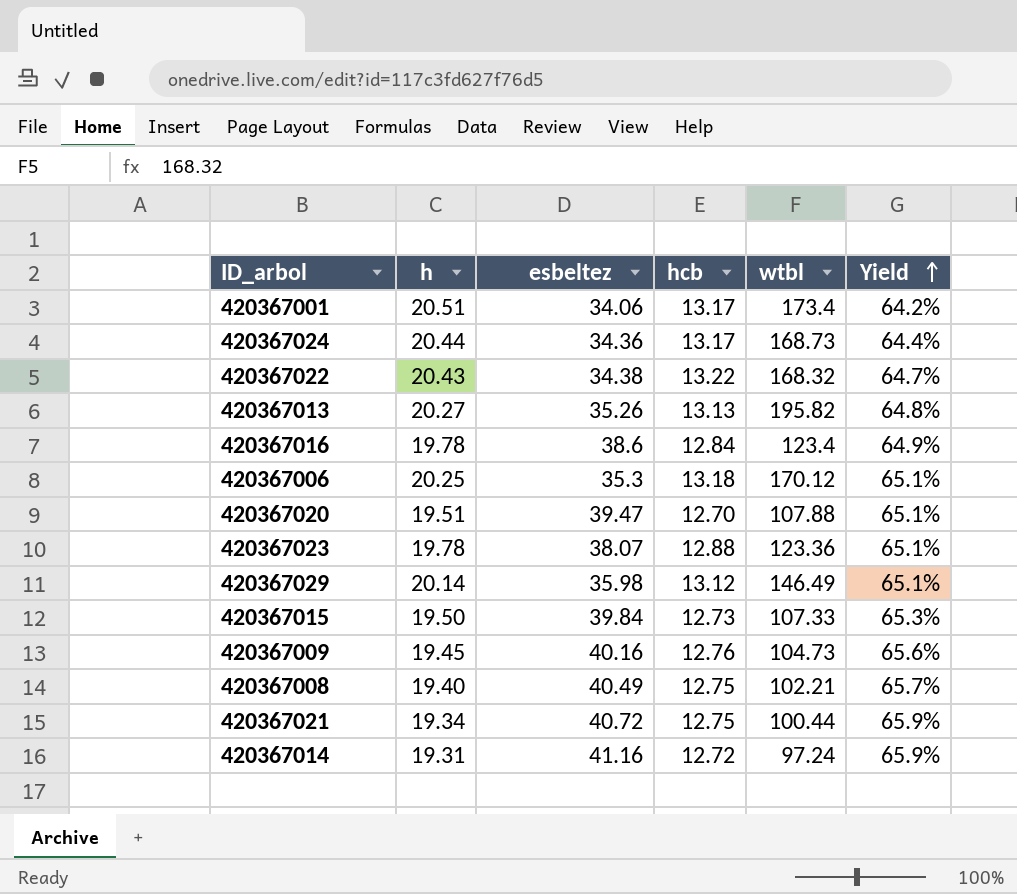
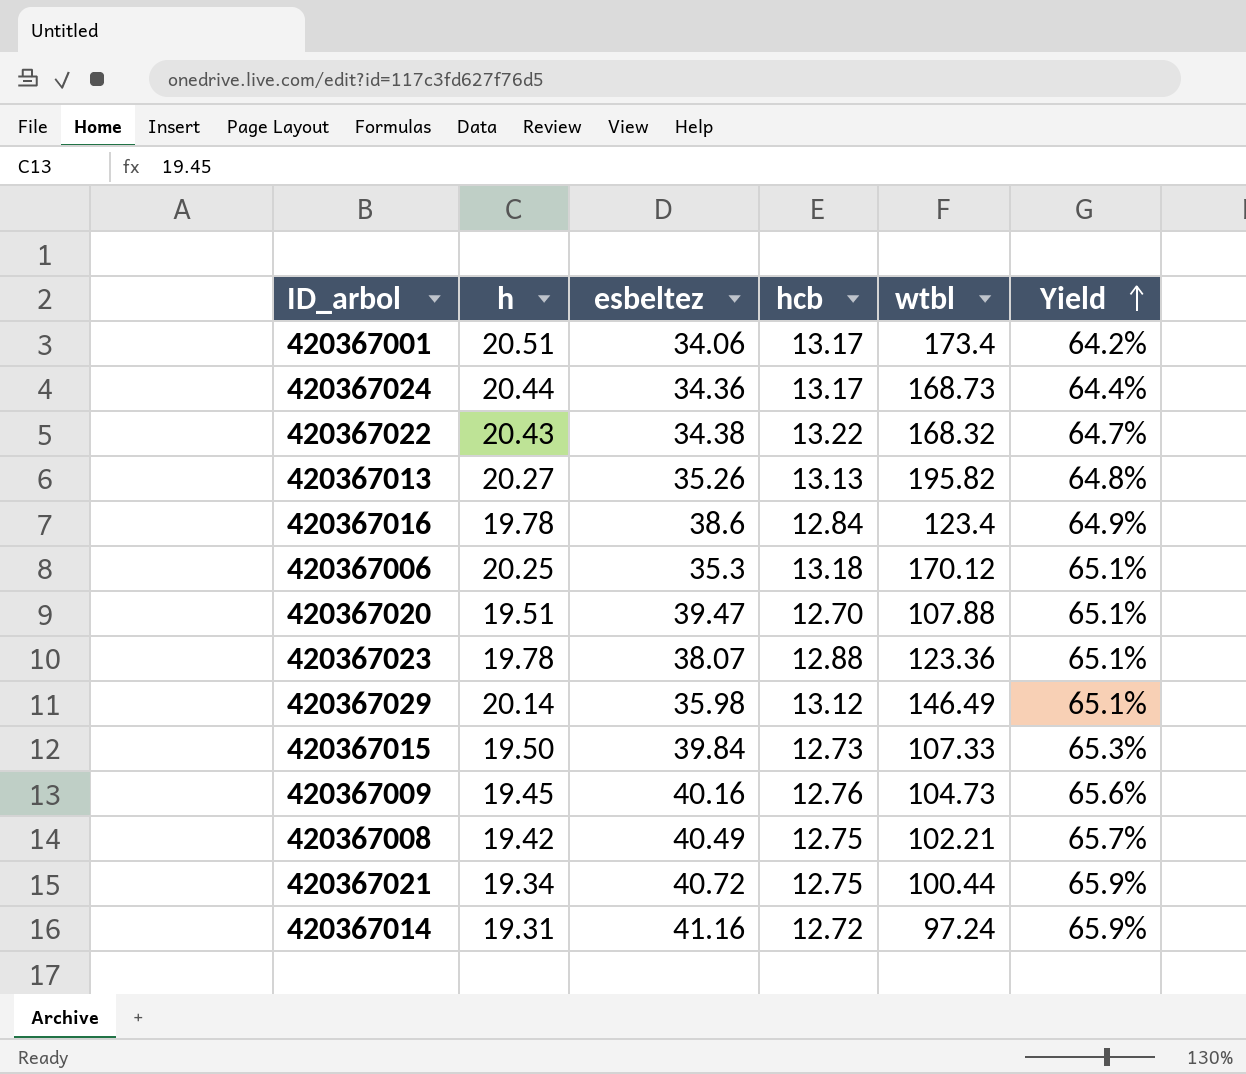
420367008 | h: 19.40 -> 19.42

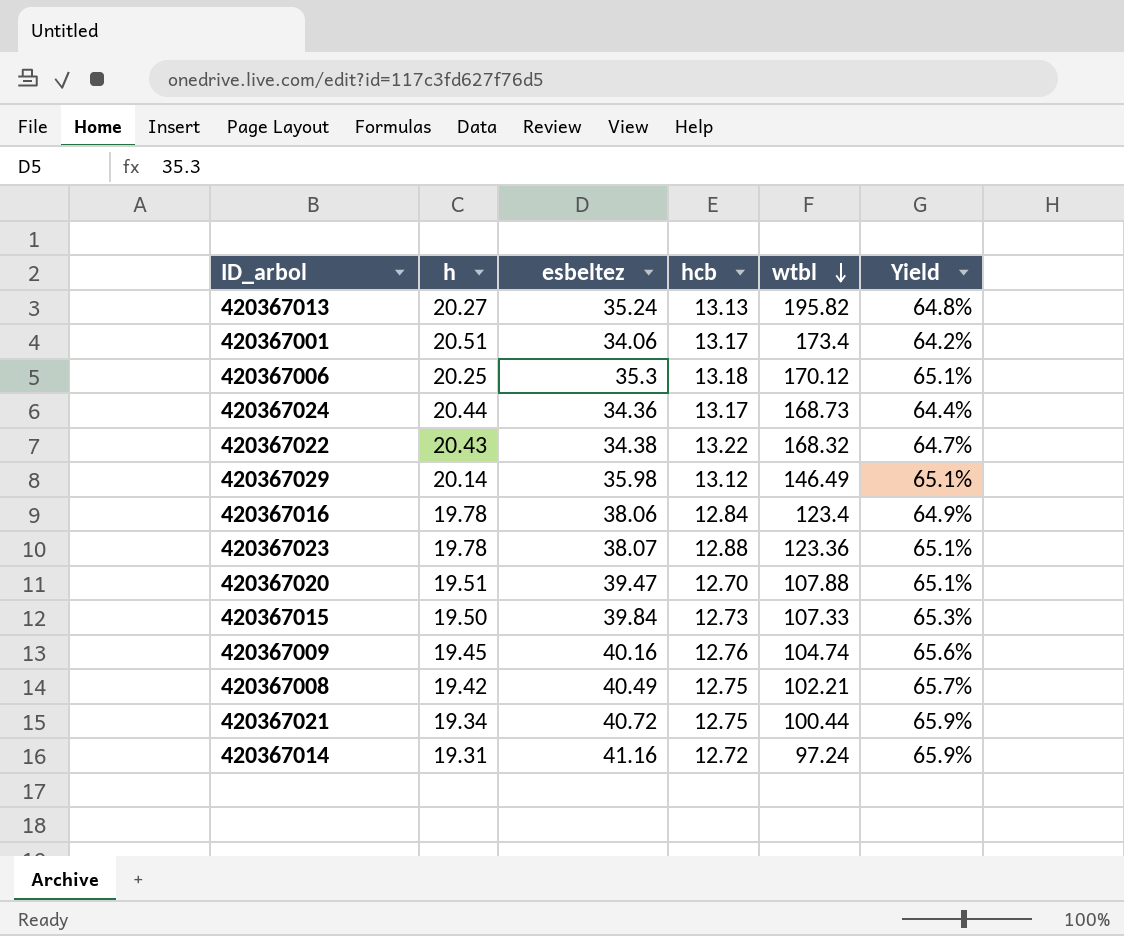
row order: Yield ascending -> wtbl descending
420367013 | esbeltez: 35.26 -> 35.24
420367016 | esbeltez: 38.6 -> 38.06
420367009 | wtbl: 104.73 -> 104.74

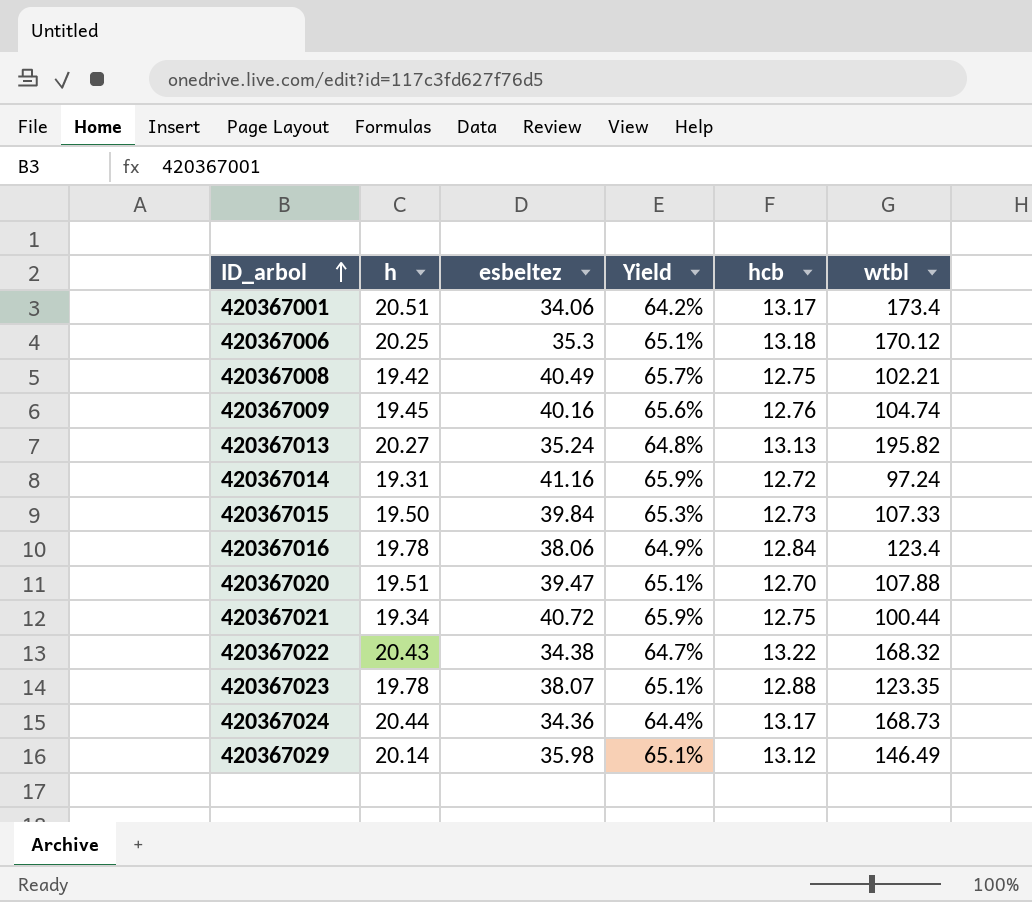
row order: wtbl descending -> ID_arbol ascending
column Yield | position: 6 -> 4
420367023 | wtbl: 123.36 -> 123.35

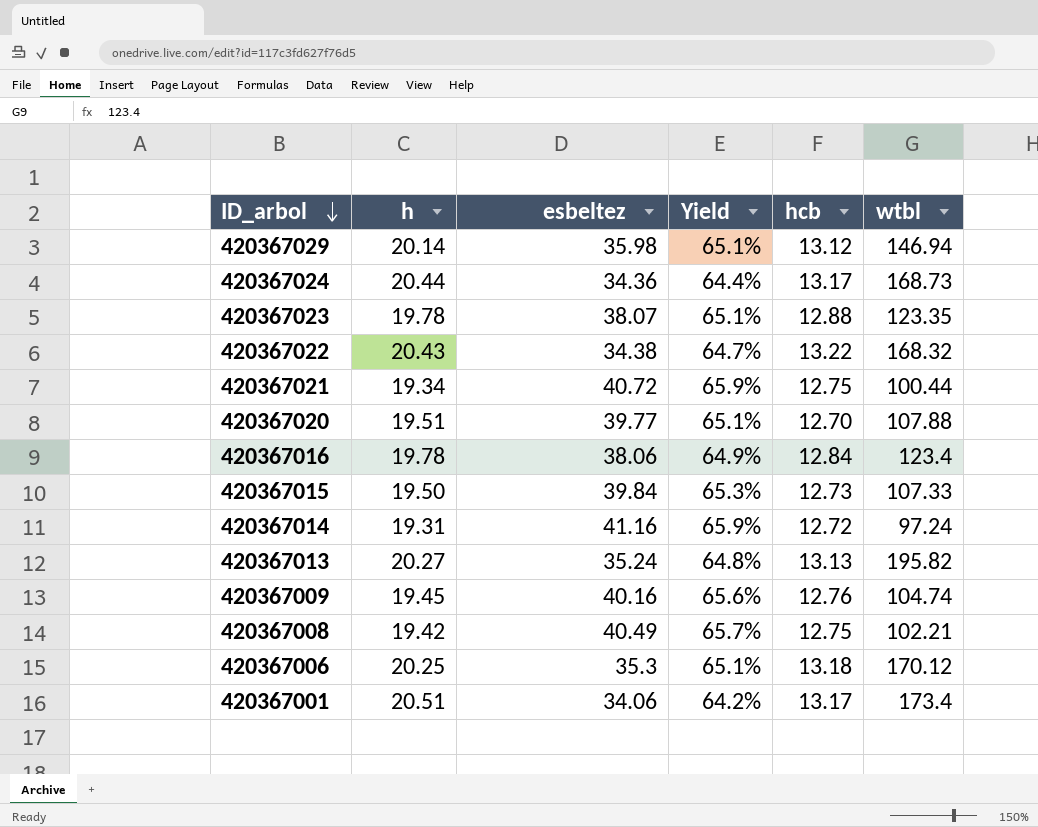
row order: ID_arbol ascending -> ID_arbol descending
420367029 | wtbl: 146.49 -> 146.94
420367020 | esbeltez: 39.47 -> 39.77

